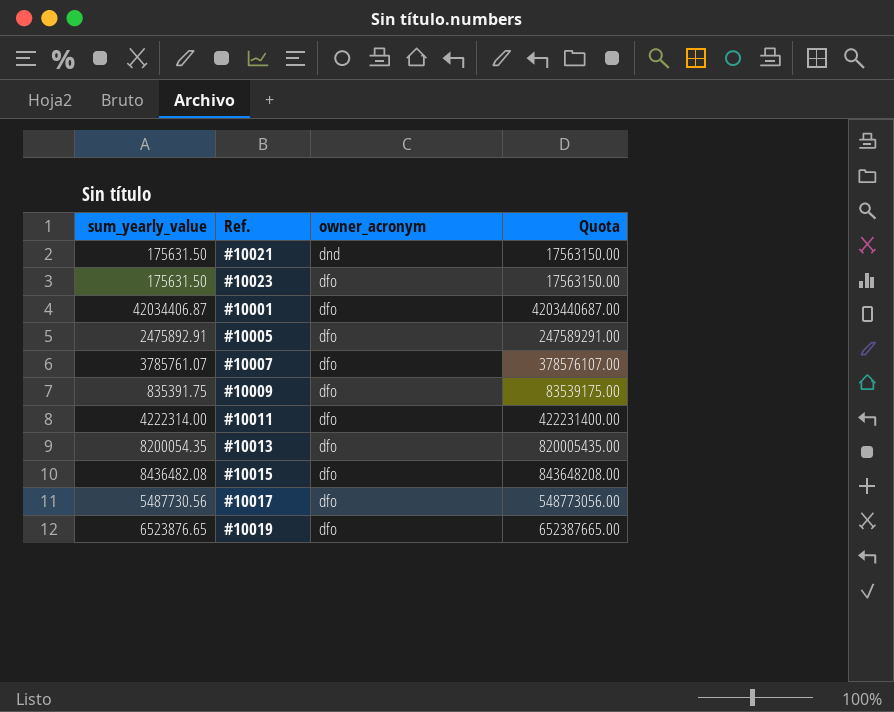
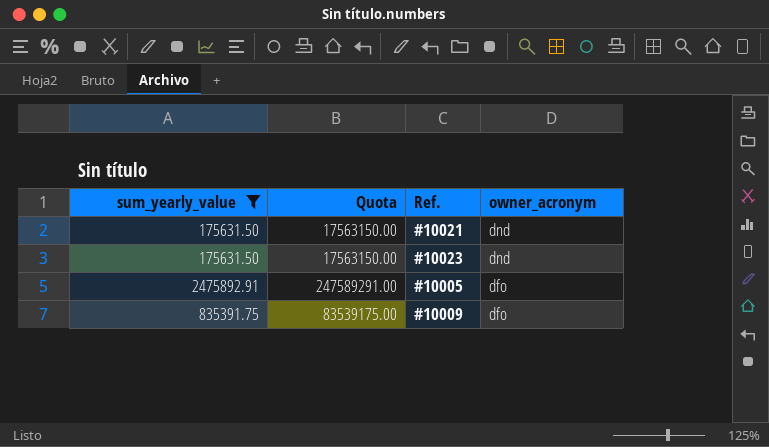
filter: none -> sum_yearly_value <= 2475892.91
column Quota | position: 4 -> 2
#10023 | owner_acronym: dfo -> dnd

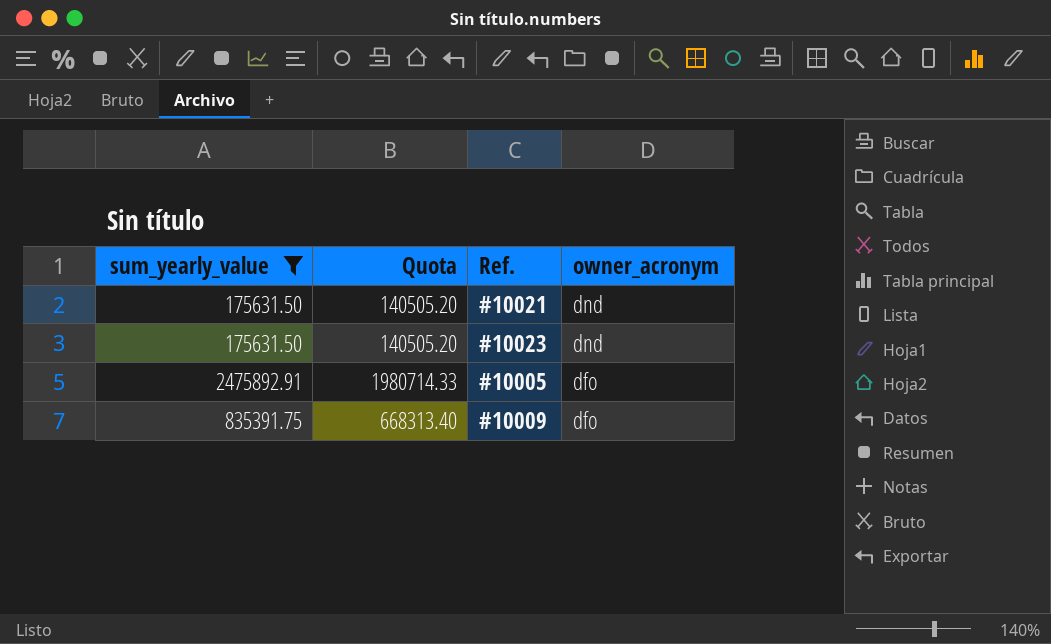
column Quota | formula: [sum_yearly_value] * 100 -> [sum_yearly_value] * 0.8

